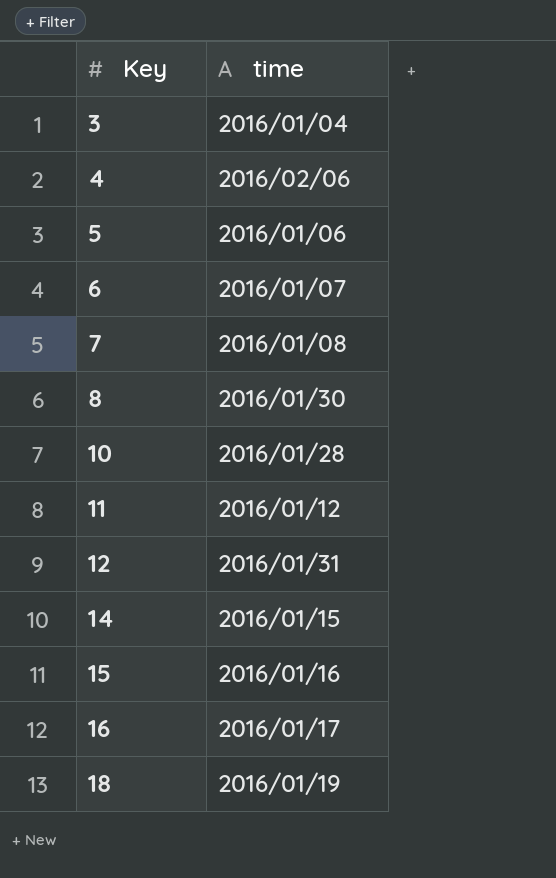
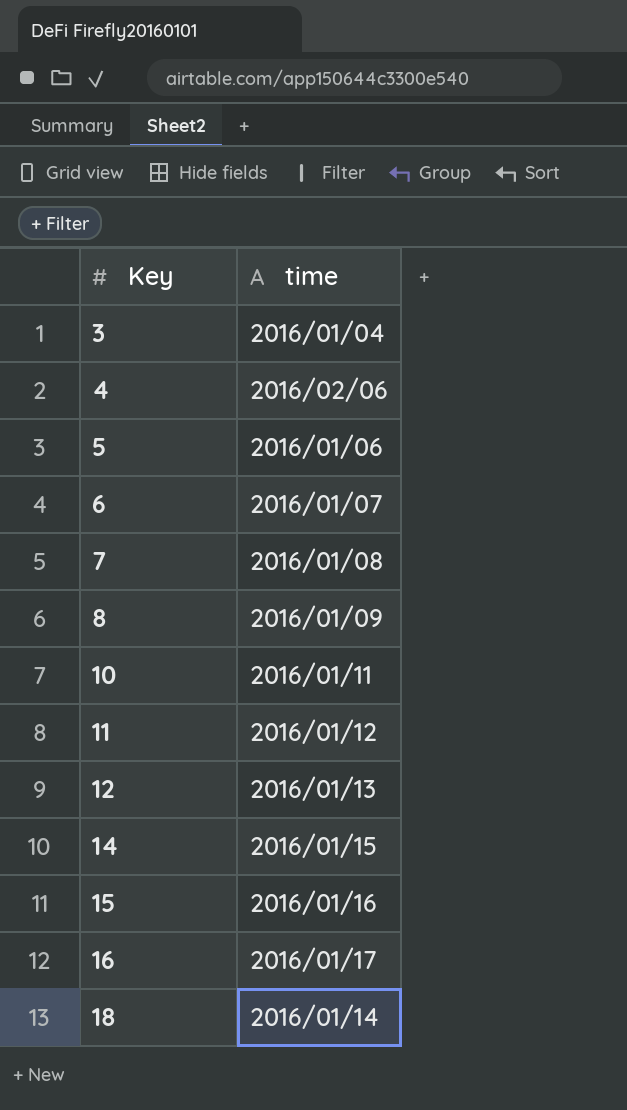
8 | time: 2016/01/30 -> 2016/01/09
10 | time: 2016/01/28 -> 2016/01/11
12 | time: 2016/01/31 -> 2016/01/13
18 | time: 2016/01/19 -> 2016/01/14

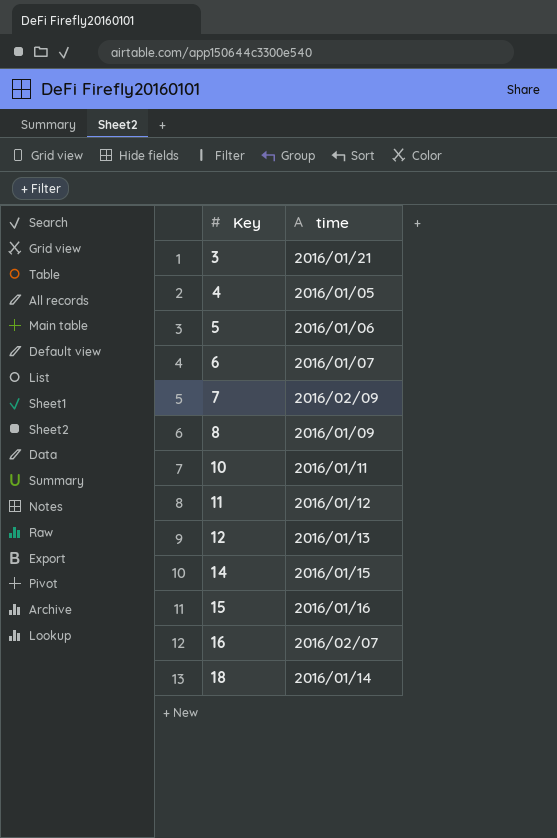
3 | time: 2016/01/04 -> 2016/01/21
4 | time: 2016/02/06 -> 2016/01/05
7 | time: 2016/01/08 -> 2016/02/09
16 | time: 2016/01/17 -> 2016/02/07

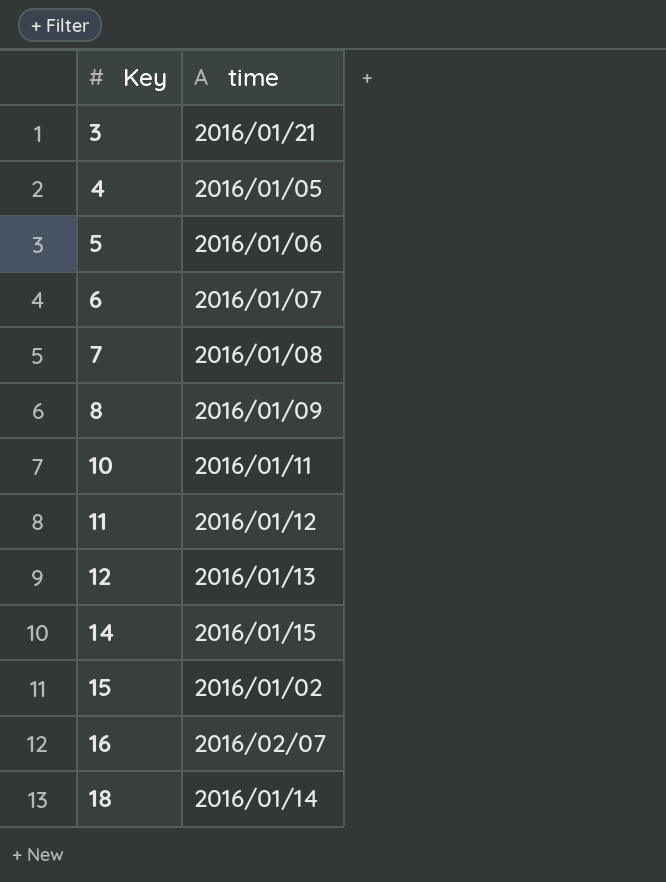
7 | time: 2016/02/09 -> 2016/01/08
15 | time: 2016/01/16 -> 2016/01/02

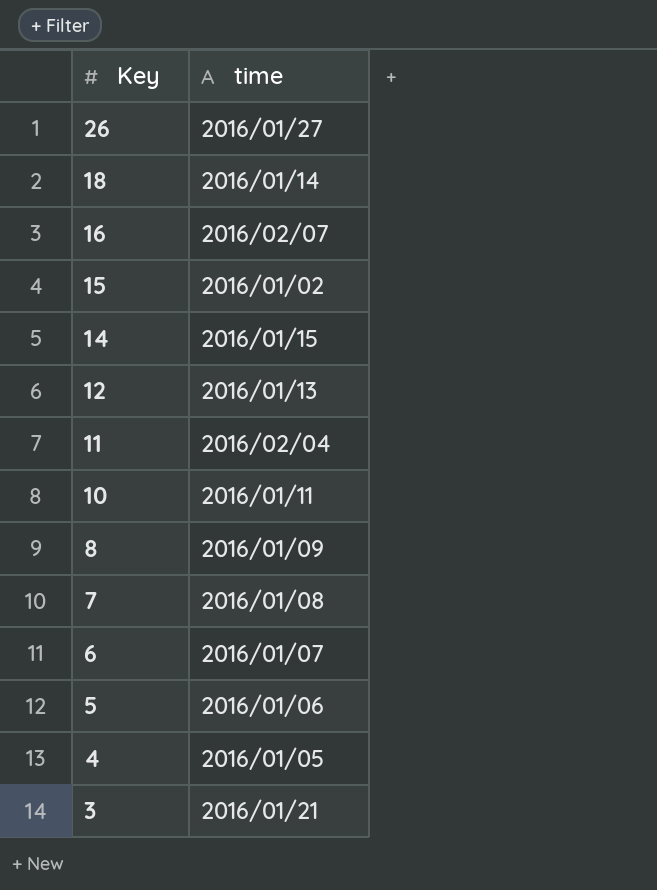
row order: Key ascending -> Key descending
row 26: none -> 2016/01/27
11 | time: 2016/01/12 -> 2016/02/04

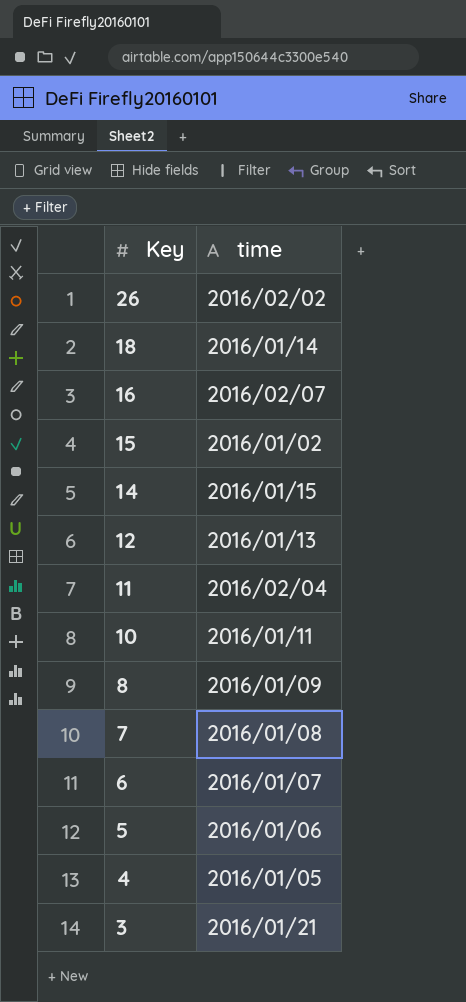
26 | time: 2016/01/27 -> 2016/02/02

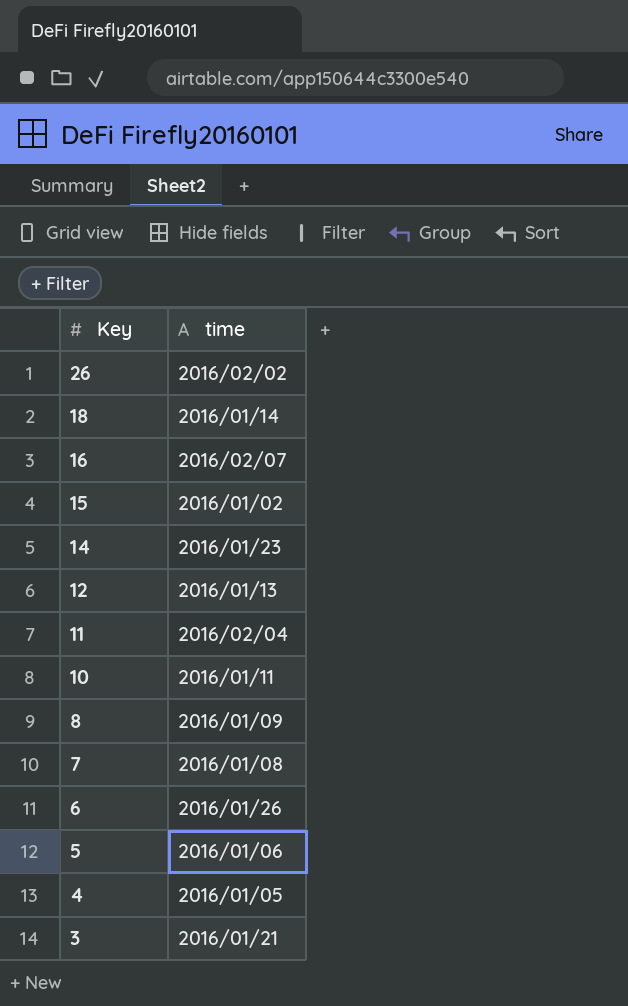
14 | time: 2016/01/15 -> 2016/01/23
6 | time: 2016/01/07 -> 2016/01/26

